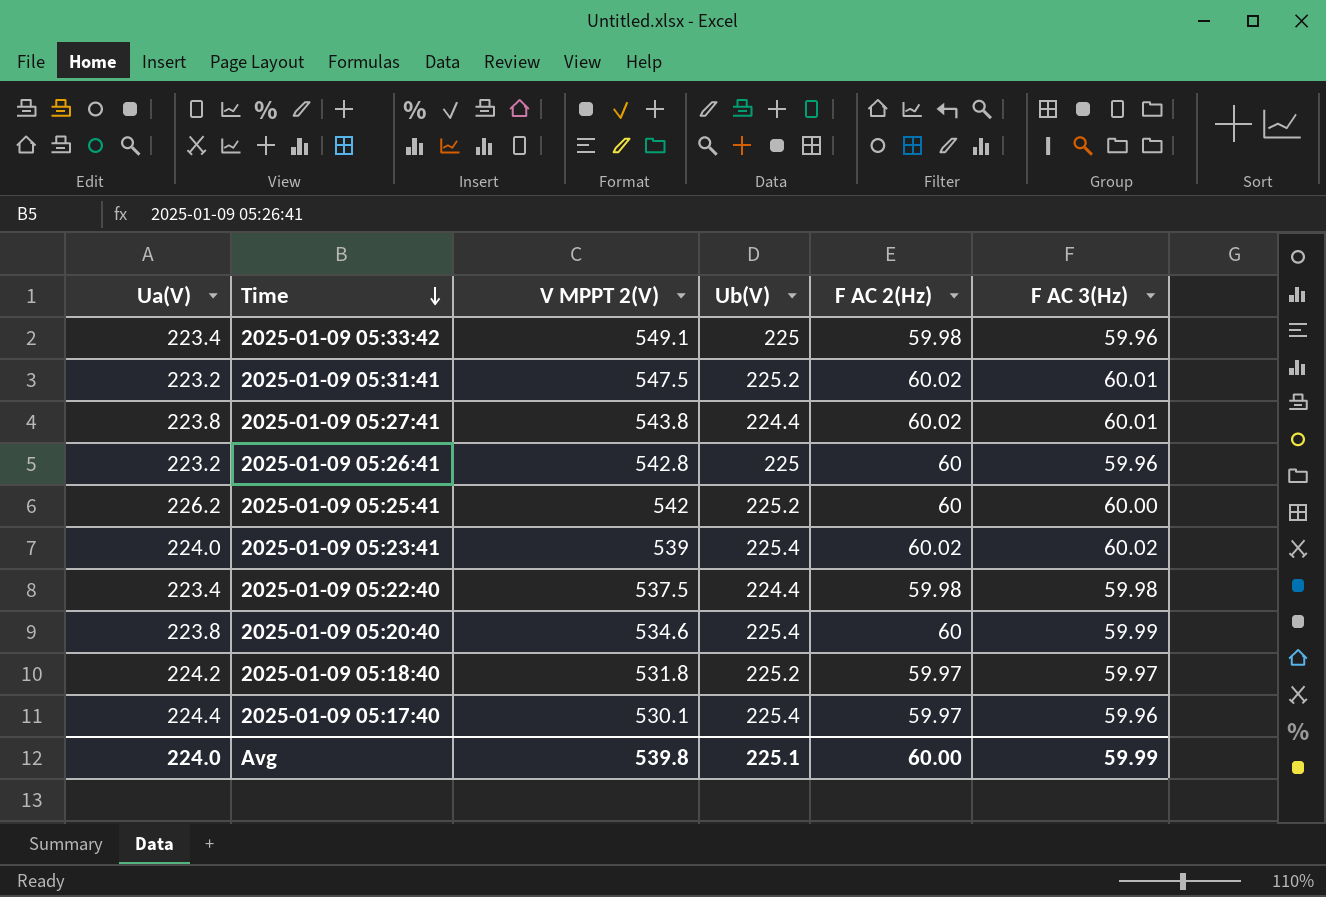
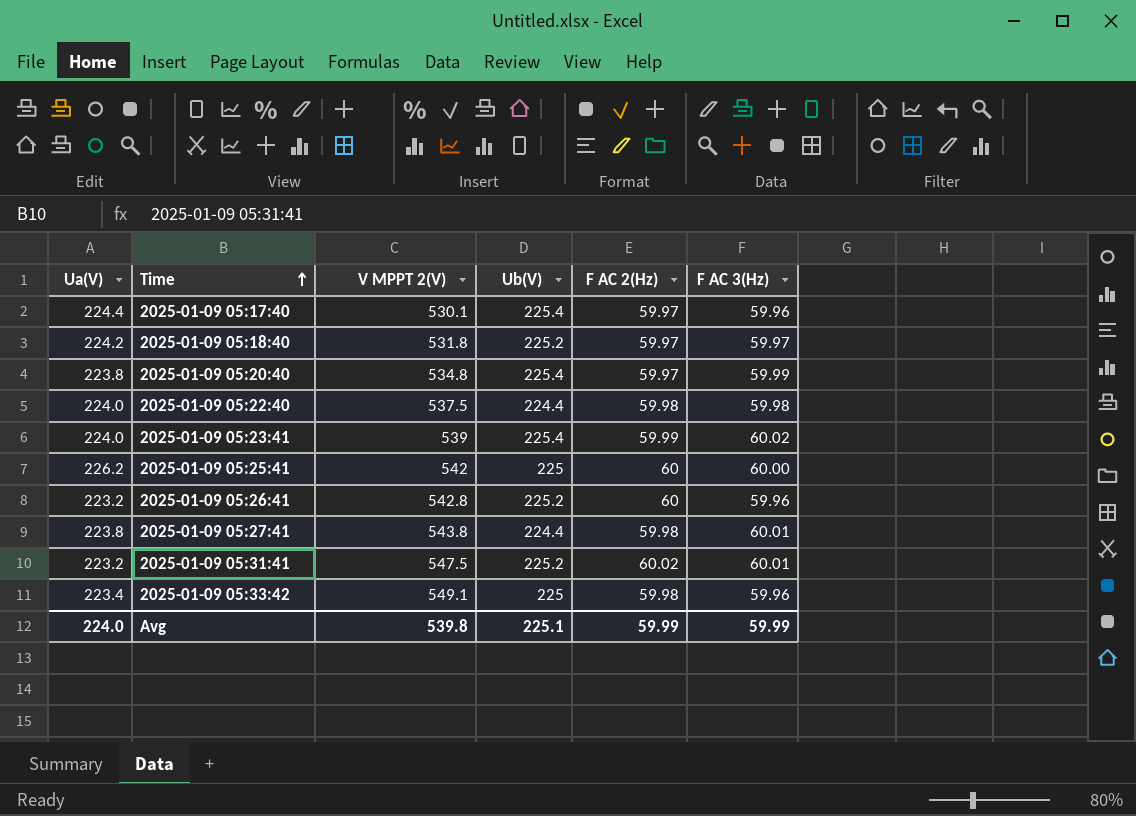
row order: Time descending -> Time ascending
2025-01-09 05:20:40 | V MPPT 2(V): 534.6 -> 534.8
2025-01-09 05:20:40 | F AC 2(Hz): 60 -> 59.97
2025-01-09 05:22:40 | Ua(V): 223.4 -> 224.0
2025-01-09 05:23:41 | F AC 2(Hz): 60.02 -> 59.99
2025-01-09 05:25:41 | Ub(V): 225.2 -> 225
2025-01-09 05:26:41 | Ub(V): 225 -> 225.2
2025-01-09 05:27:41 | F AC 2(Hz): 60.02 -> 59.98
Avg | F AC 2(Hz): 60.00 -> 59.99

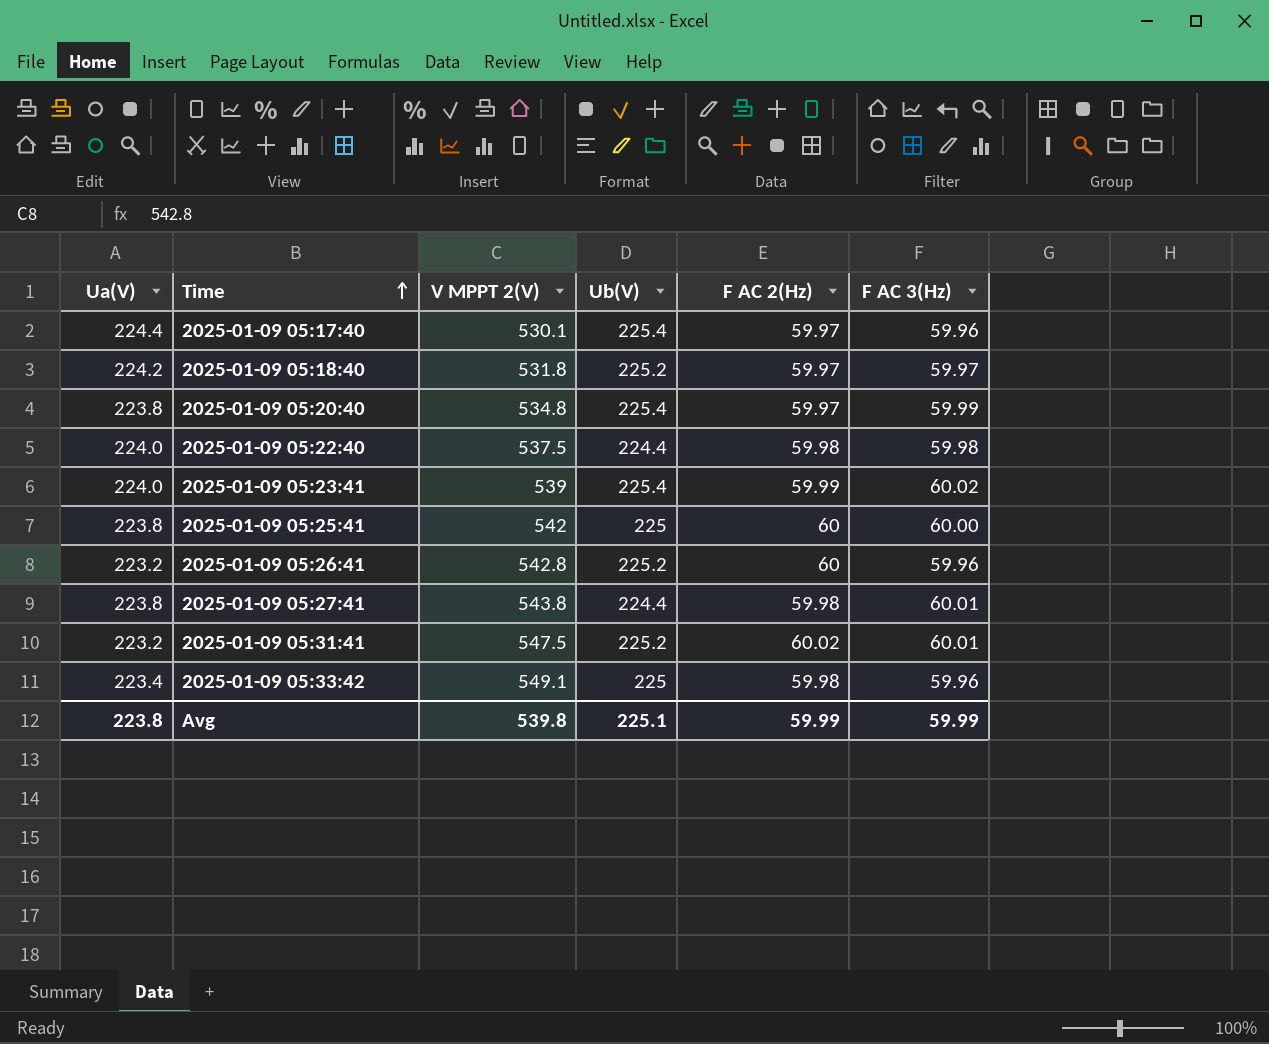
2025-01-09 05:25:41 | Ua(V): 226.2 -> 223.8
Avg | Ua(V): 224.0 -> 223.8

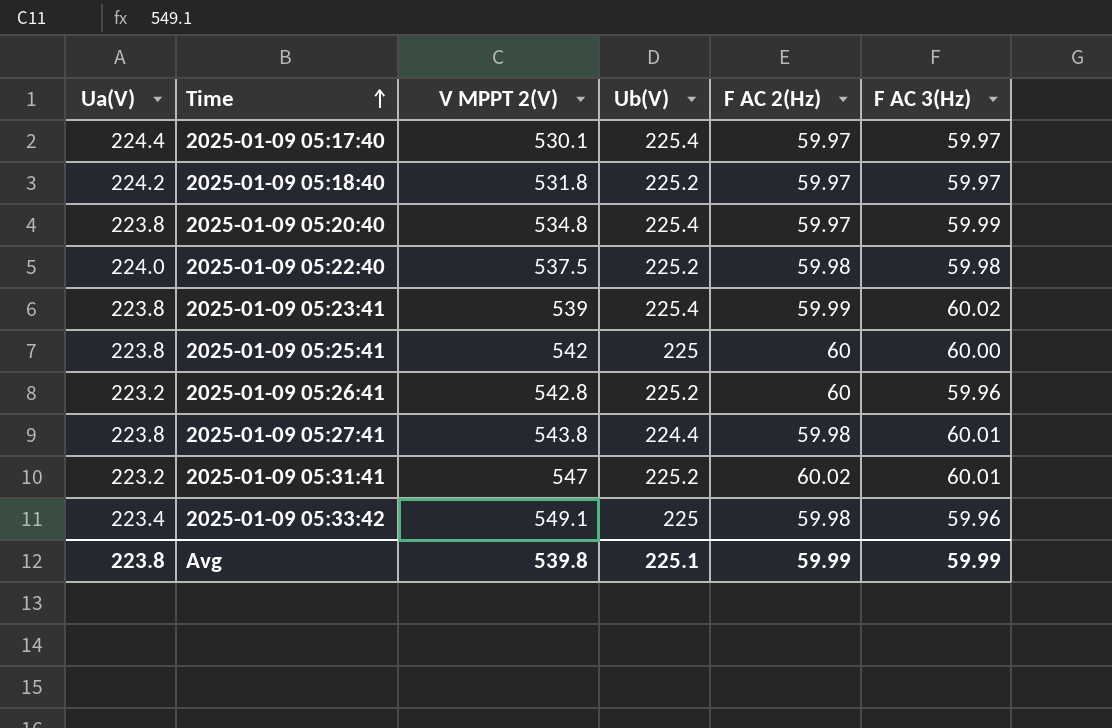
2025-01-09 05:17:40 | F AC 3(Hz): 59.96 -> 59.97
2025-01-09 05:22:40 | Ub(V): 224.4 -> 225.2
2025-01-09 05:23:41 | Ua(V): 224.0 -> 223.8
2025-01-09 05:31:41 | V MPPT 2(V): 547.5 -> 547

